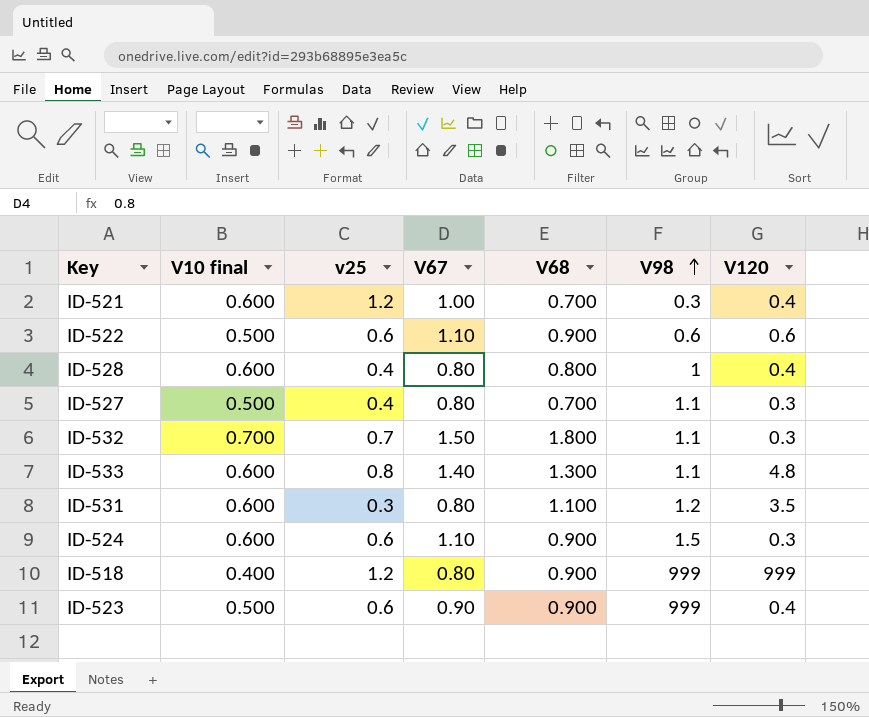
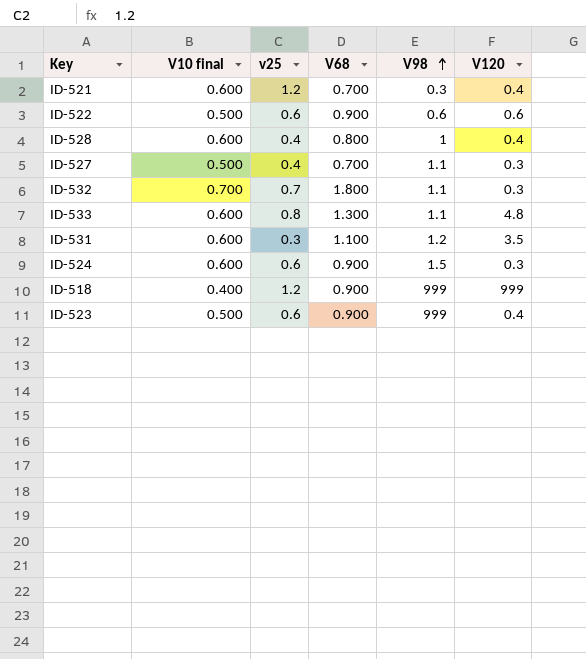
column V67 | position: 4 -> none

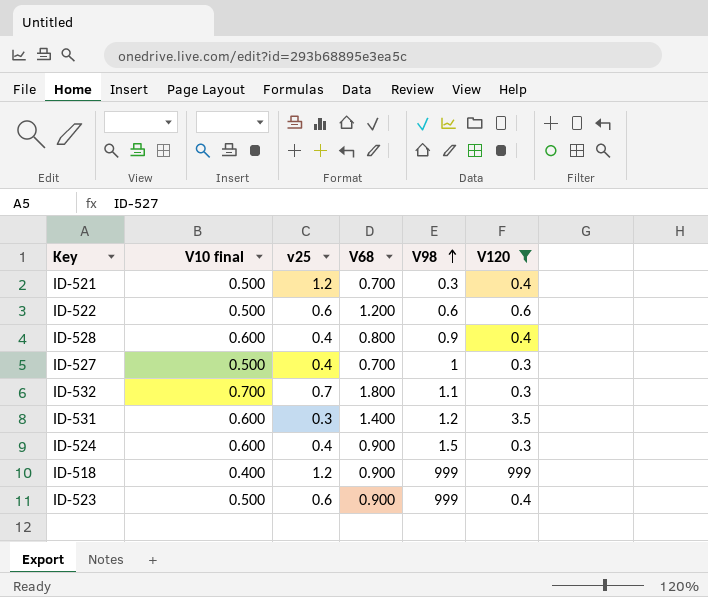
filter: none -> V120 != 4.8
ID-521 | V10 final: 0.600 -> 0.500
ID-522 | V68: 0.900 -> 1.200
ID-528 | V98: 1 -> 0.9
ID-527 | V98: 1.1 -> 1
ID-531 | V68: 1.100 -> 1.400
ID-524 | v25: 0.6 -> 0.4

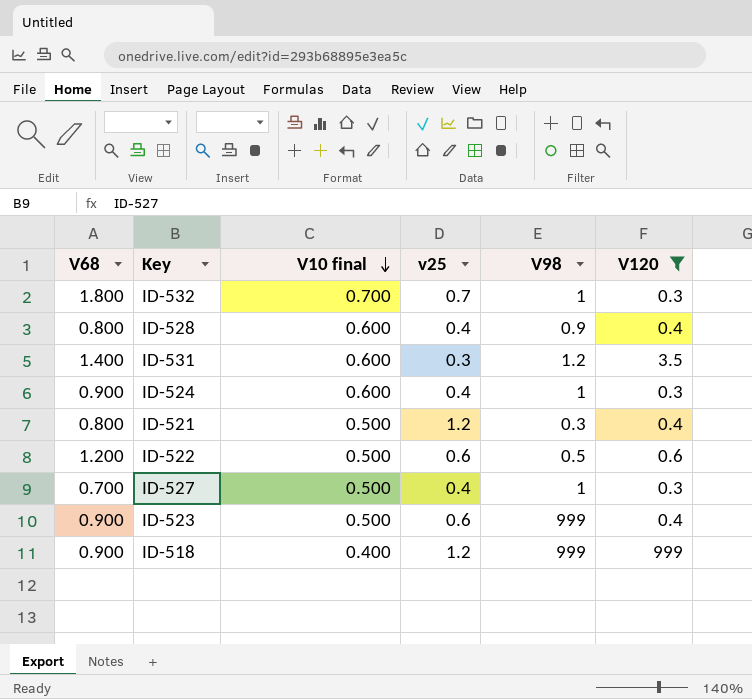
row order: V98 ascending -> V10 final descending
column V68 | position: 4 -> 1
ID-532 | V98: 1.1 -> 1
ID-524 | V98: 1.5 -> 1
ID-521 | V68: 0.700 -> 0.800
ID-522 | V98: 0.6 -> 0.5

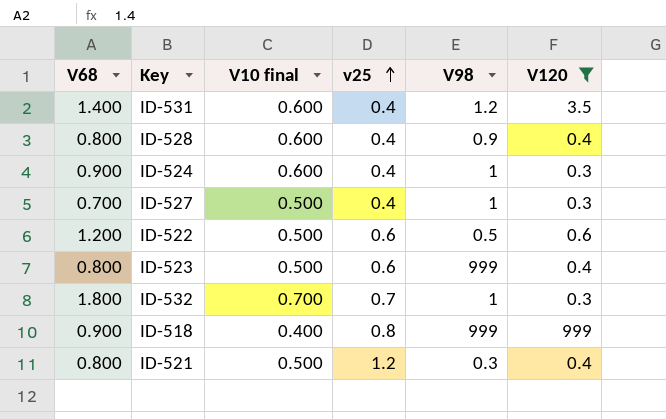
row order: V10 final descending -> v25 ascending
ID-531 | v25: 0.3 -> 0.4
ID-523 | V68: 0.900 -> 0.800
ID-518 | v25: 1.2 -> 0.8

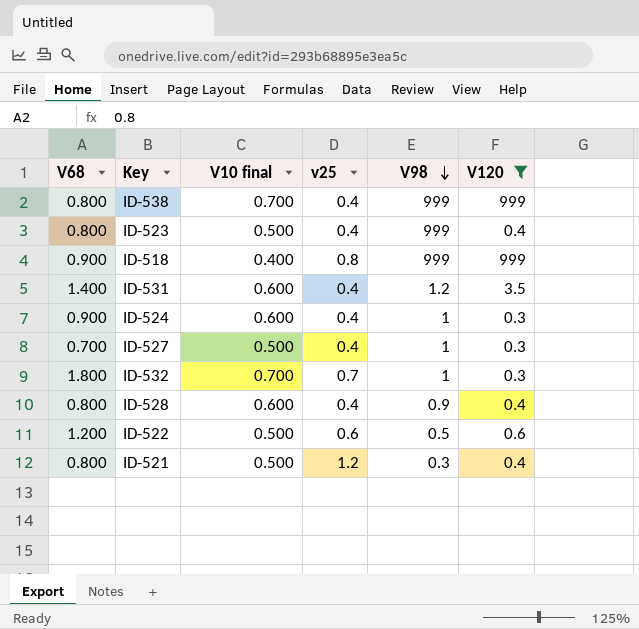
row order: v25 ascending -> V98 descending
row ID-538: none -> 0.800 | 0.700 | 0.4 | 999 | 999
ID-523 | v25: 0.6 -> 0.4

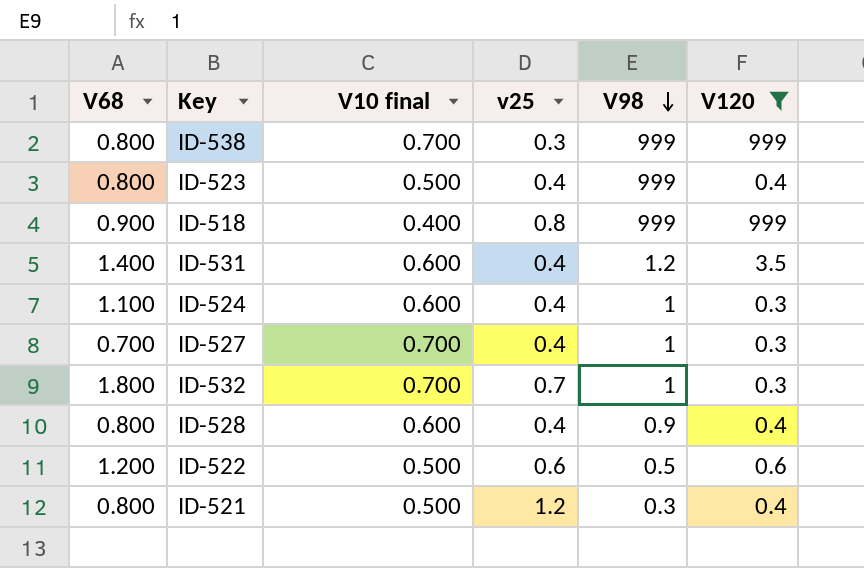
ID-538 | v25: 0.4 -> 0.3
ID-524 | V68: 0.900 -> 1.100
ID-527 | V10 final: 0.500 -> 0.700

